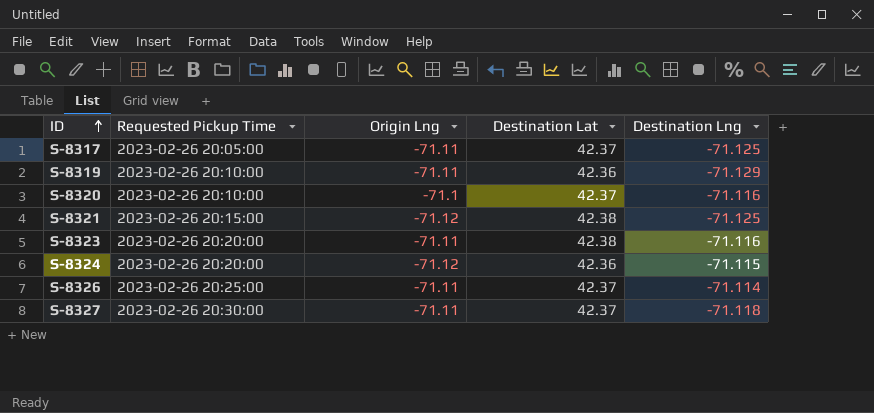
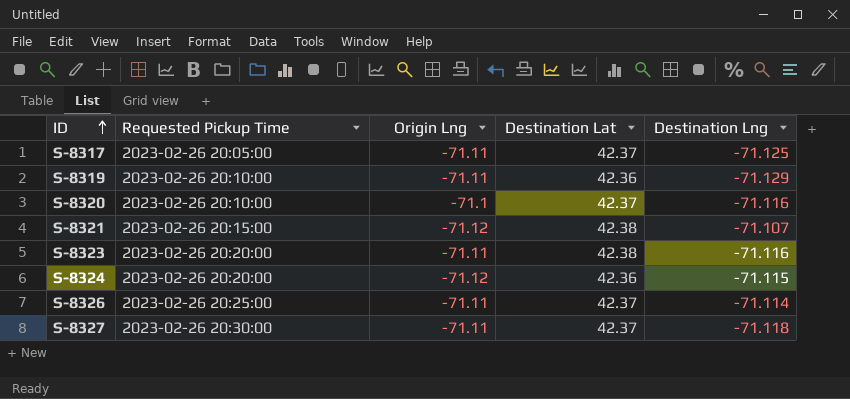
S-8321 | Destination Lng: -71.125 -> -71.107

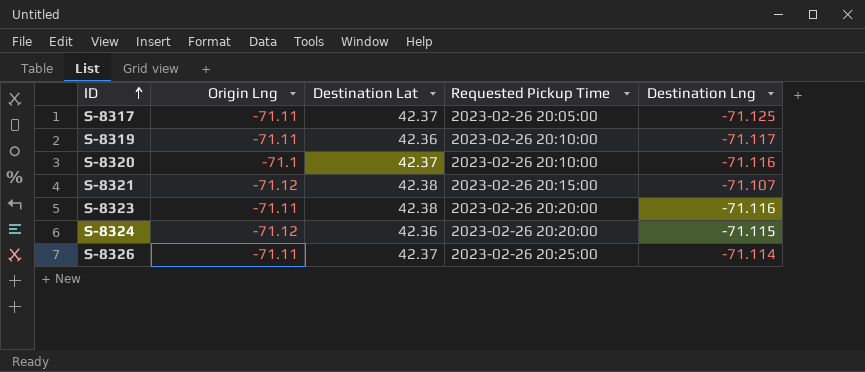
column Requested Pickup Time | position: 2 -> 4
row S-8327: 2023-02-26 20:30:00 | -71.11 | 42.37 | -71.118 -> none
S-8319 | Destination Lng: -71.129 -> -71.117

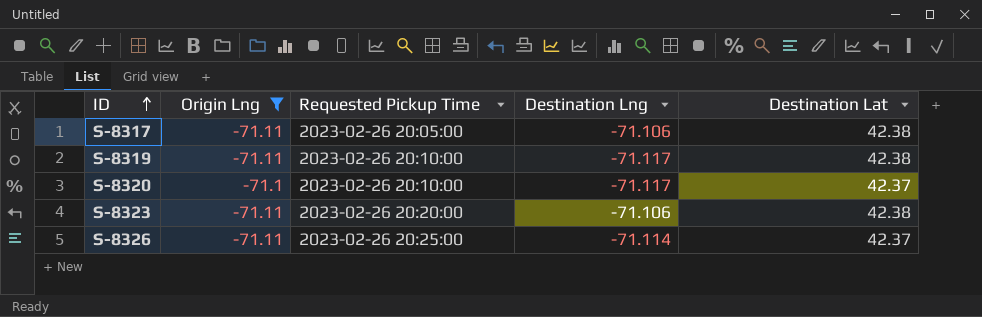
filter: none -> Origin Lng != -71.12
column Destination Lat | position: 3 -> 5
S-8317 | Destination Lng: -71.125 -> -71.106
S-8317 | Destination Lat: 42.37 -> 42.38
S-8319 | Destination Lat: 42.36 -> 42.38
S-8320 | Destination Lng: -71.116 -> -71.117
S-8323 | Destination Lng: -71.116 -> -71.106

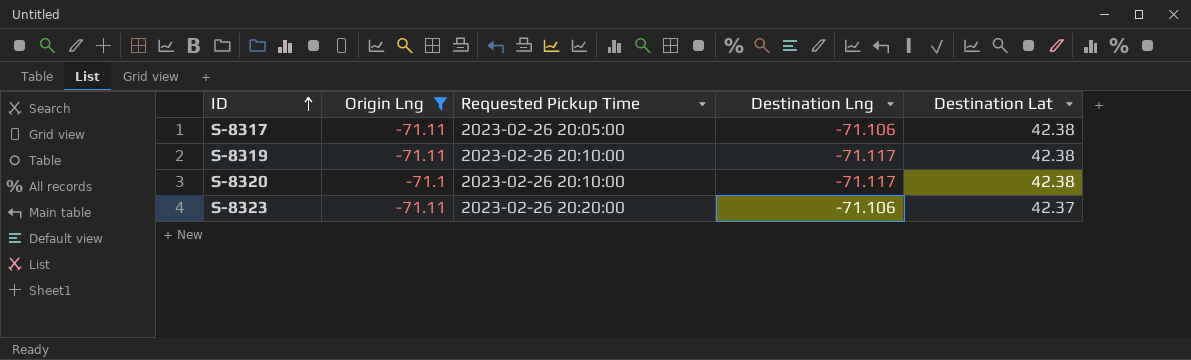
row S-8326: -71.11 | 2023-02-26 20:25:00 | -71.114 | 42.37 -> none
S-8320 | Destination Lat: 42.37 -> 42.38
S-8323 | Destination Lat: 42.38 -> 42.37

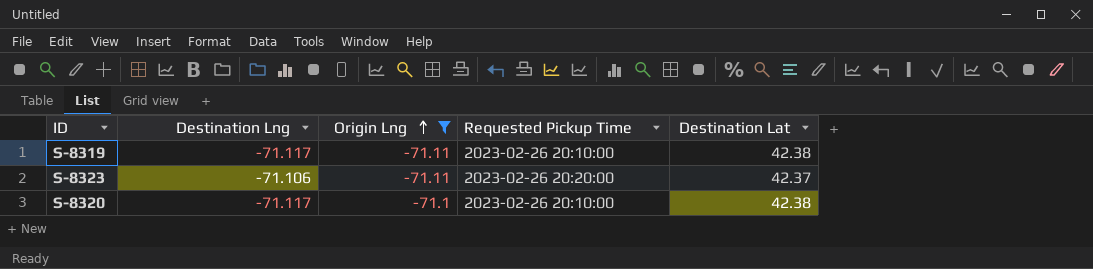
row order: ID ascending -> Origin Lng ascending
column Destination Lng | position: 4 -> 2
row S-8317: -71.11 | 2023-02-26 20:05:00 | -71.106 | 42.38 -> none

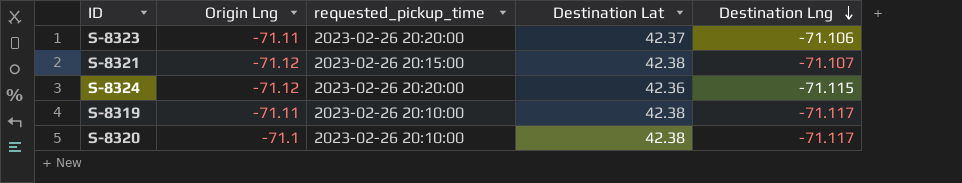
filter: Origin Lng != -71.12 -> none
row order: Origin Lng ascending -> Destination Lng descending
column name: Requested Pickup Time -> requested_pickup_time
column Destination Lng | position: 2 -> 5

